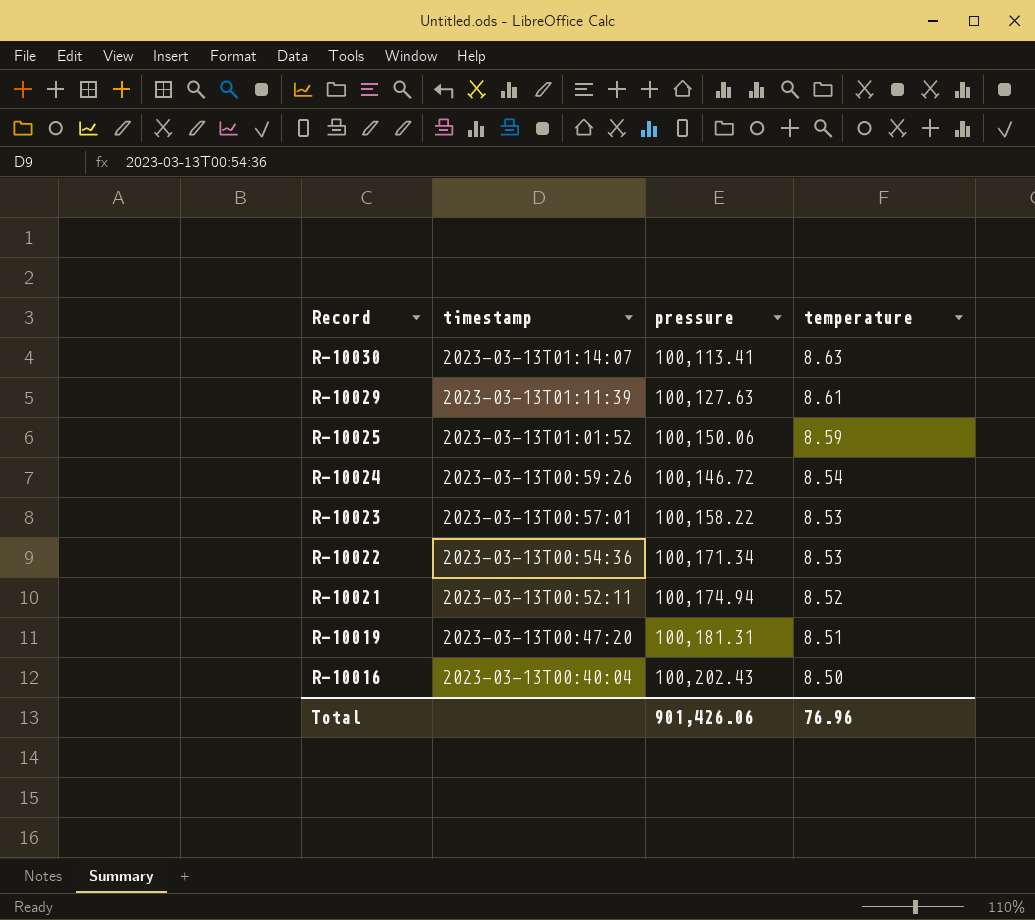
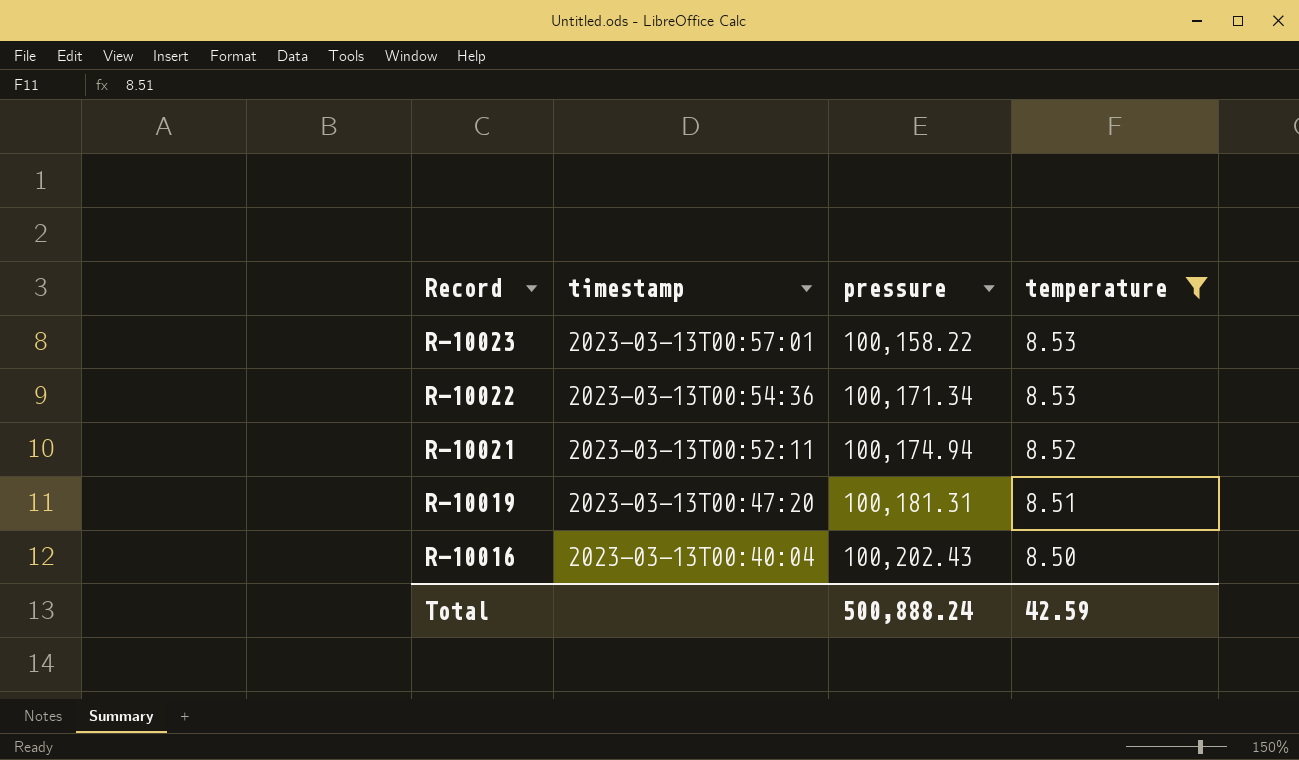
filter: none -> temperature <= 8.53
Total | pressure: 901,426.06 -> 500,888.24
Total | temperature: 76.96 -> 42.59

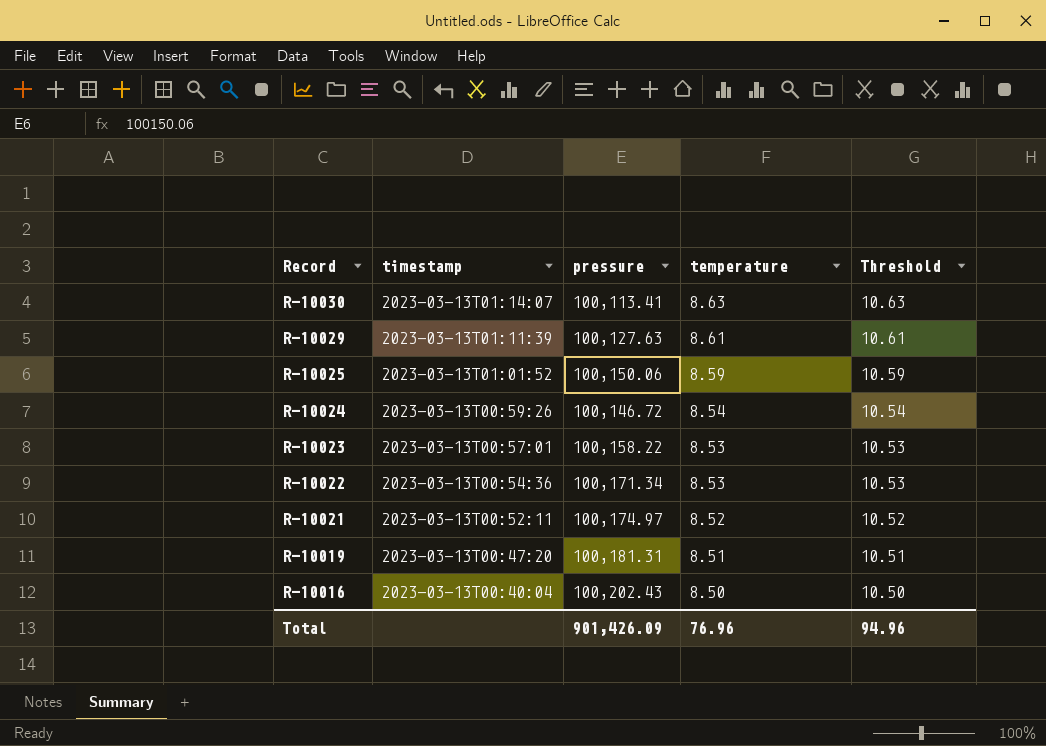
filter: temperature <= 8.53 -> none
column Threshold | formula: none -> [temperature] + 2
R-10021 | pressure: 100,174.94 -> 100,174.97
Total | pressure: 500,888.24 -> 901,426.09
Total | temperature: 42.59 -> 76.96

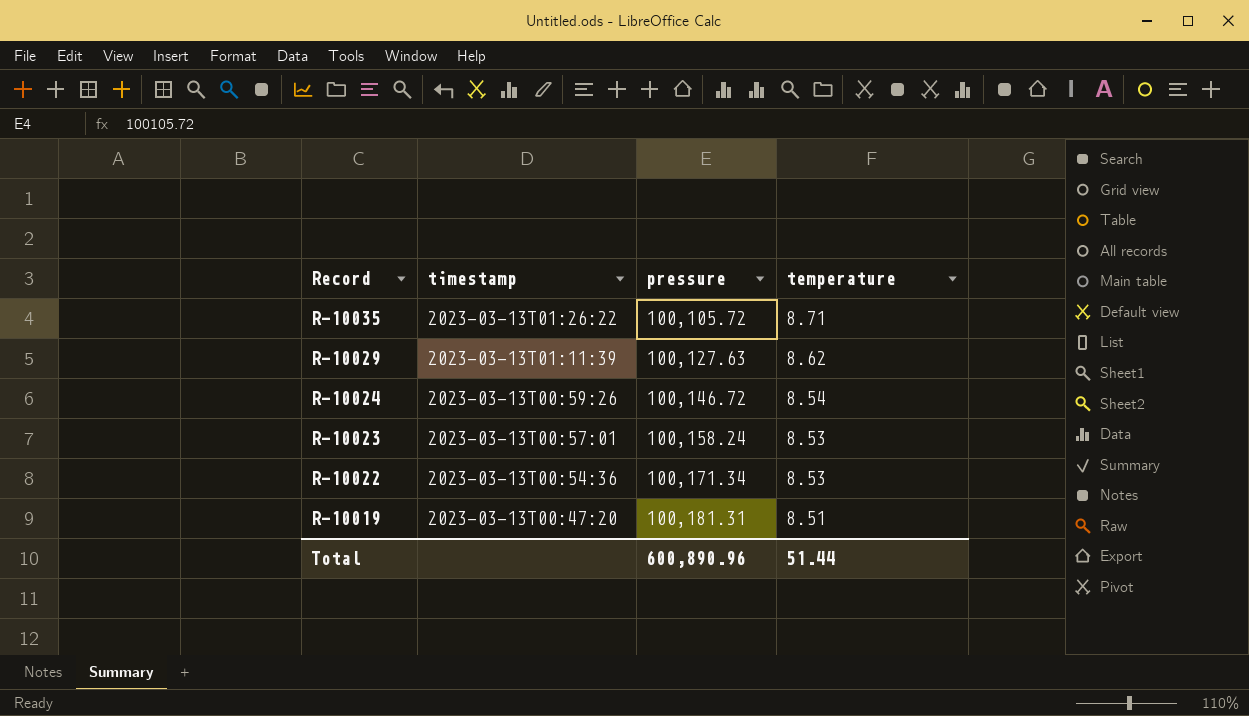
column Threshold | formula: [temperature] + 2 -> none
row R-10030: 2023-03-13T01:14:07 | 100,113.41 | 8.63 | 10.63 -> none
row R-10025: 2023-03-13T01:01:52 | 100,150.06 | 8.59 | 10.59 -> none
row R-10021: 2023-03-13T00:52:11 | 100,174.97 | 8.52 | 10.52 -> none
row R-10016: 2023-03-13T00:40:04 | 100,202.43 | 8.50 | 10.50 -> none
row R-10035: none -> 2023-03-13T01:26:22 | 100,105.72 | 8.71
R-10029 | temperature: 8.61 -> 8.62
R-10023 | pressure: 100,158.22 -> 100,158.24
Total | pressure: 901,426.09 -> 600,890.96
Total | temperature: 76.96 -> 51.44

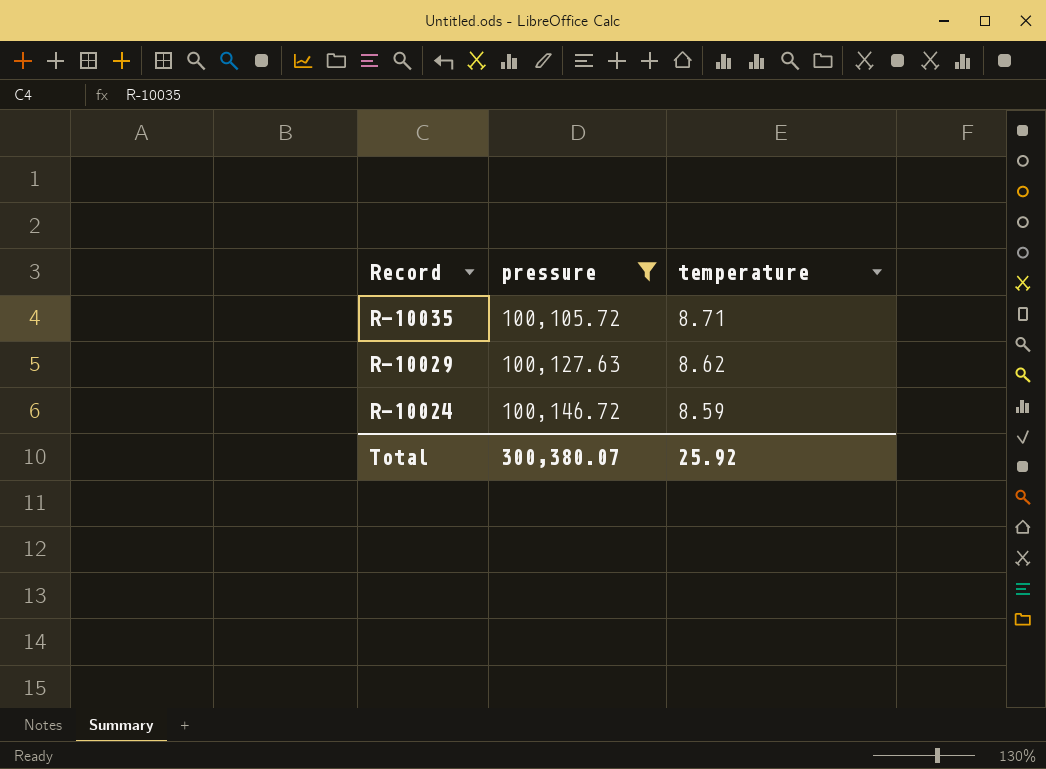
filter: none -> pressure <= 100,146.72
column timestamp | position: 2 -> none
R-10024 | temperature: 8.54 -> 8.59
Total | pressure: 600,890.96 -> 300,380.07
Total | temperature: 51.44 -> 25.92

